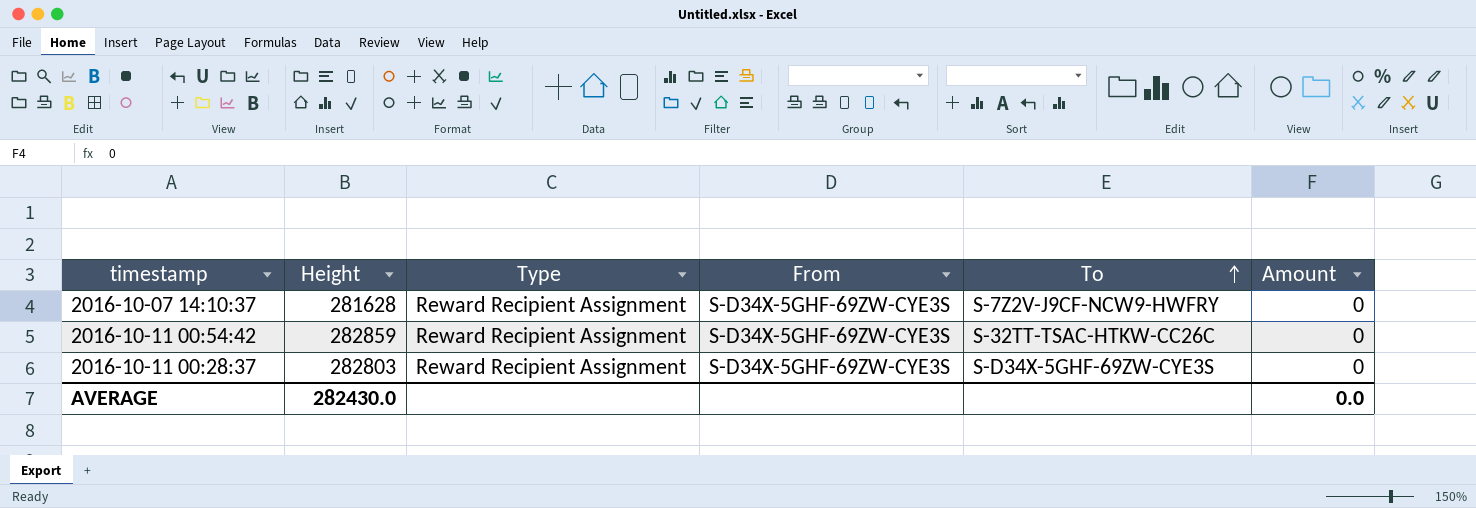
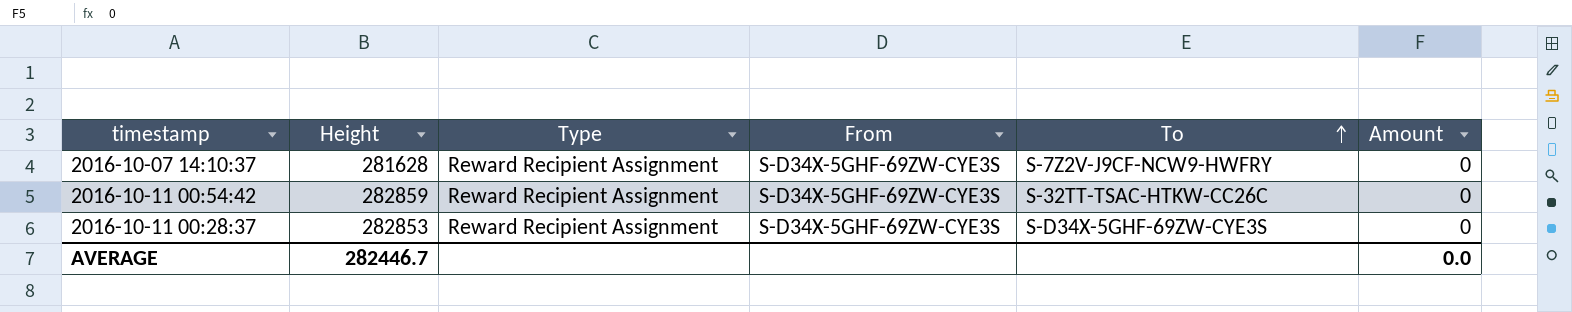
2016-10-11 00:28:37 | Height: 282803 -> 282853
AVERAGE | Height: 282430.0 -> 282446.7

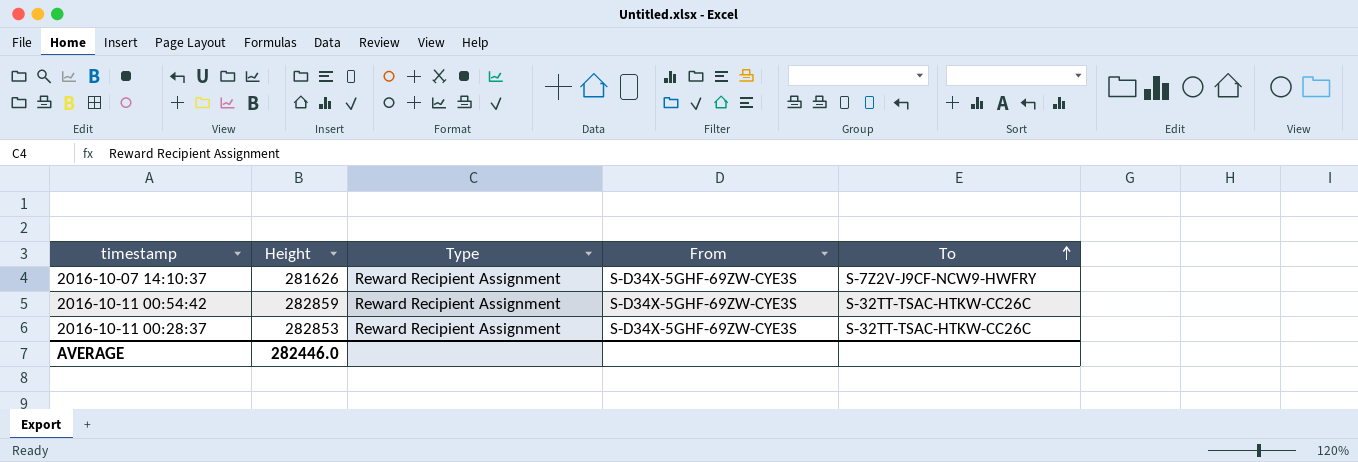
column Amount | position: 6 -> none
2016-10-07 14:10:37 | Height: 281628 -> 281626
2016-10-11 00:28:37 | To: S-D34X-5GHF-69ZW-CYE3S -> S-32TT-TSAC-HTKW-CC26C
AVERAGE | Height: 282446.7 -> 282446.0

